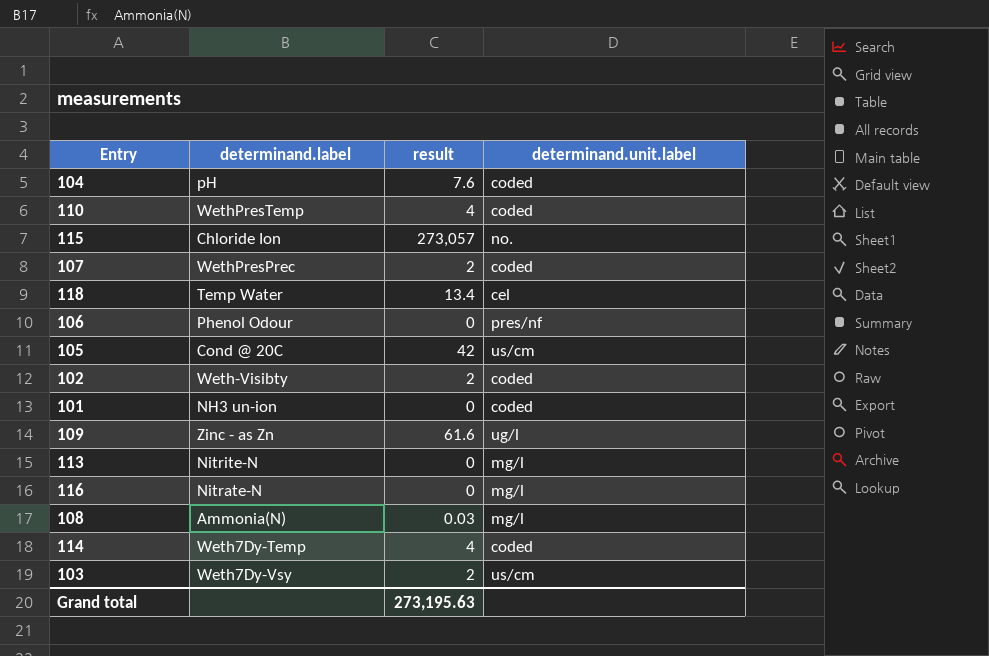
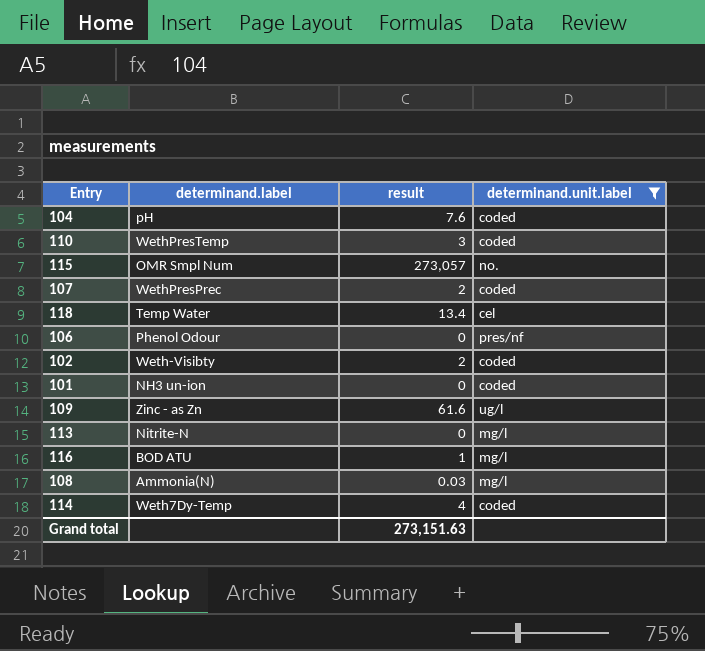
filter: none -> determinand.unit.label != us/cm
110 | result: 4 -> 3
115 | determinand.label: Chloride Ion -> OMR Smpl Num
116 | determinand.label: Nitrate-N -> BOD ATU
116 | result: 0 -> 1
Grand total | result: 273,195.63 -> 273,151.63

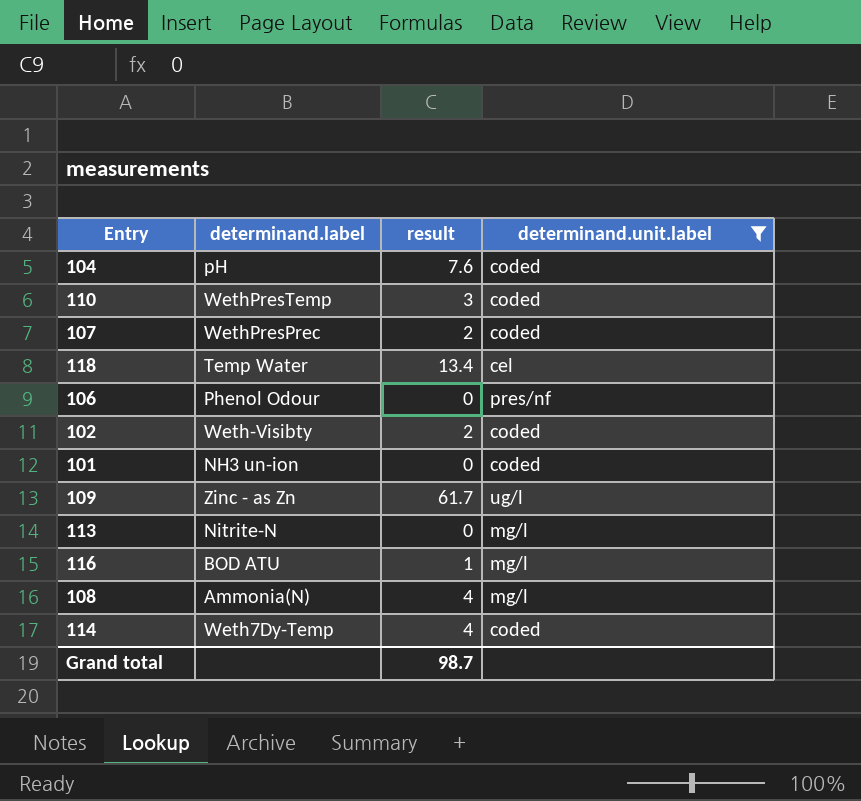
row 115: OMR Smpl Num | 273,057 | no. -> none
109 | result: 61.6 -> 61.7
108 | result: 0.03 -> 4
Grand total | result: 273,151.63 -> 98.7

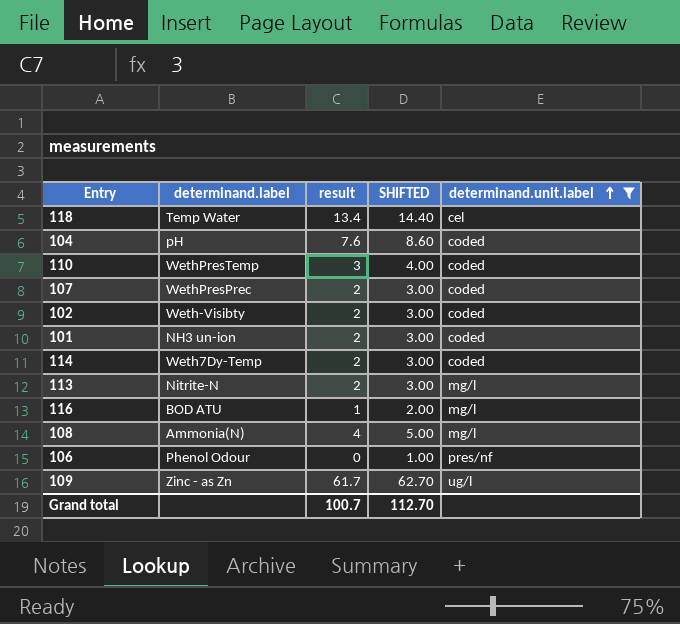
row order: none -> determinand.unit.label ascending
column SHIFTED | formula: none -> [result] + 1
101 | result: 0 -> 2
114 | result: 4 -> 2
113 | result: 0 -> 2
Grand total | result: 98.7 -> 100.7

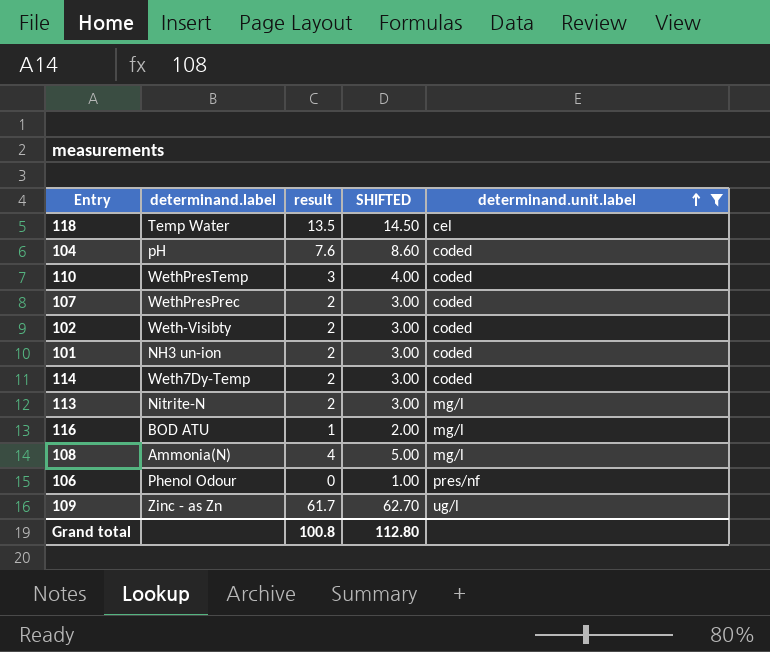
118 | result: 13.4 -> 13.5
118 | SHIFTED: 14.40 -> 14.50
Grand total | result: 100.7 -> 100.8
Grand total | SHIFTED: 112.70 -> 112.80

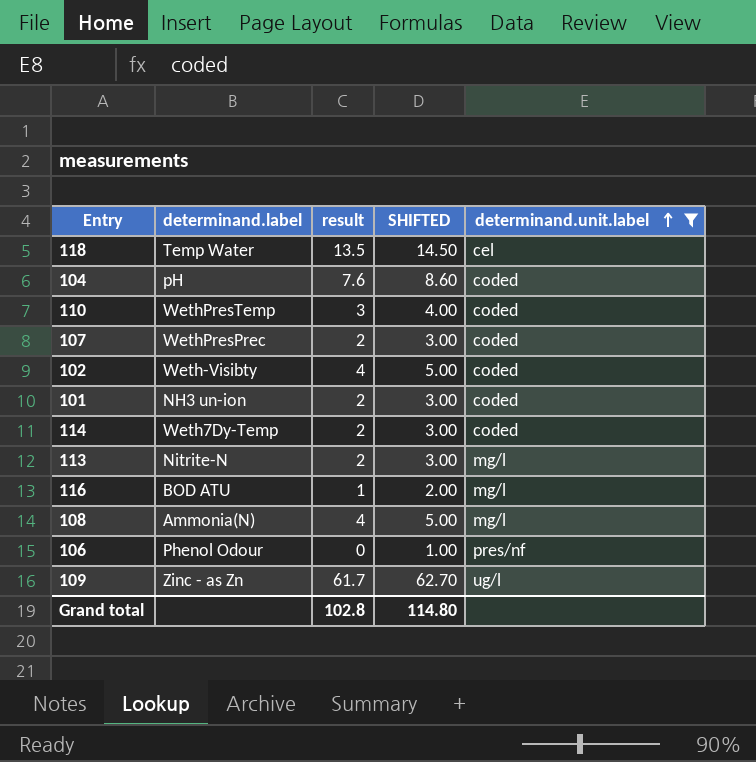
102 | result: 2 -> 4
102 | SHIFTED: 3.00 -> 5.00
Grand total | result: 100.8 -> 102.8
Grand total | SHIFTED: 112.80 -> 114.80

